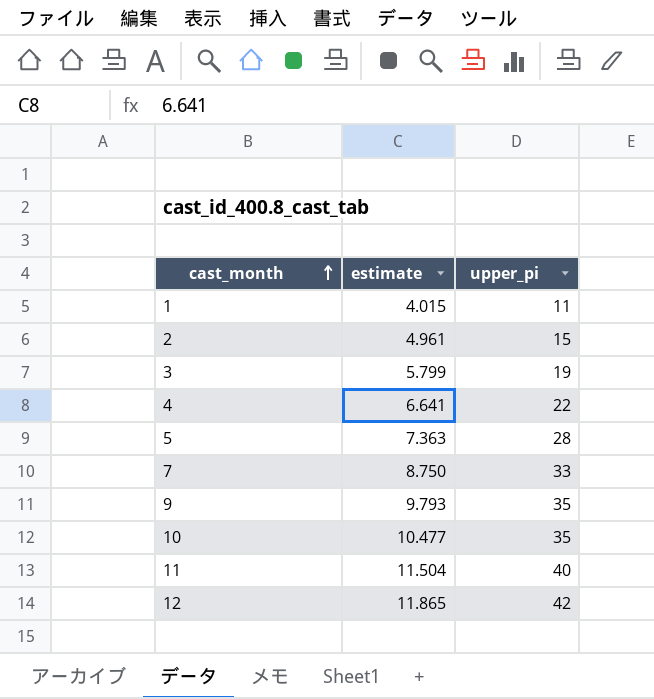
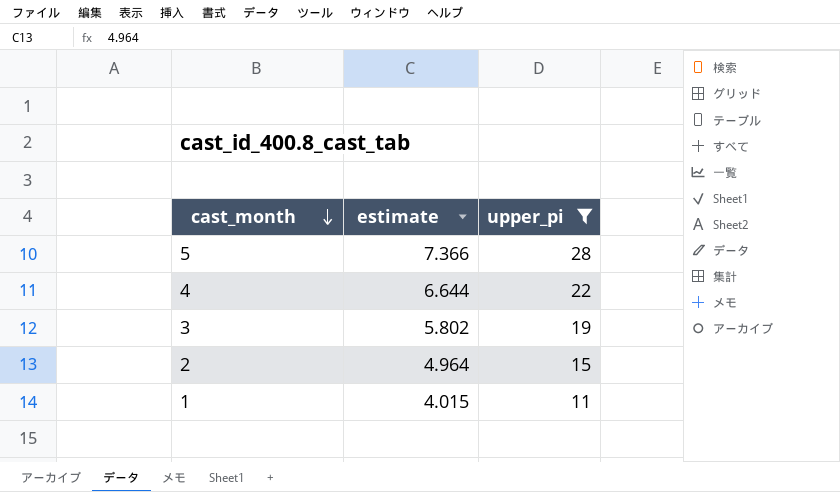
filter: none -> upper_pi <= 28
row order: cast_month ascending -> cast_month descending
5 | estimate: 7.363 -> 7.366
4 | estimate: 6.641 -> 6.644
3 | estimate: 5.799 -> 5.802
2 | estimate: 4.961 -> 4.964

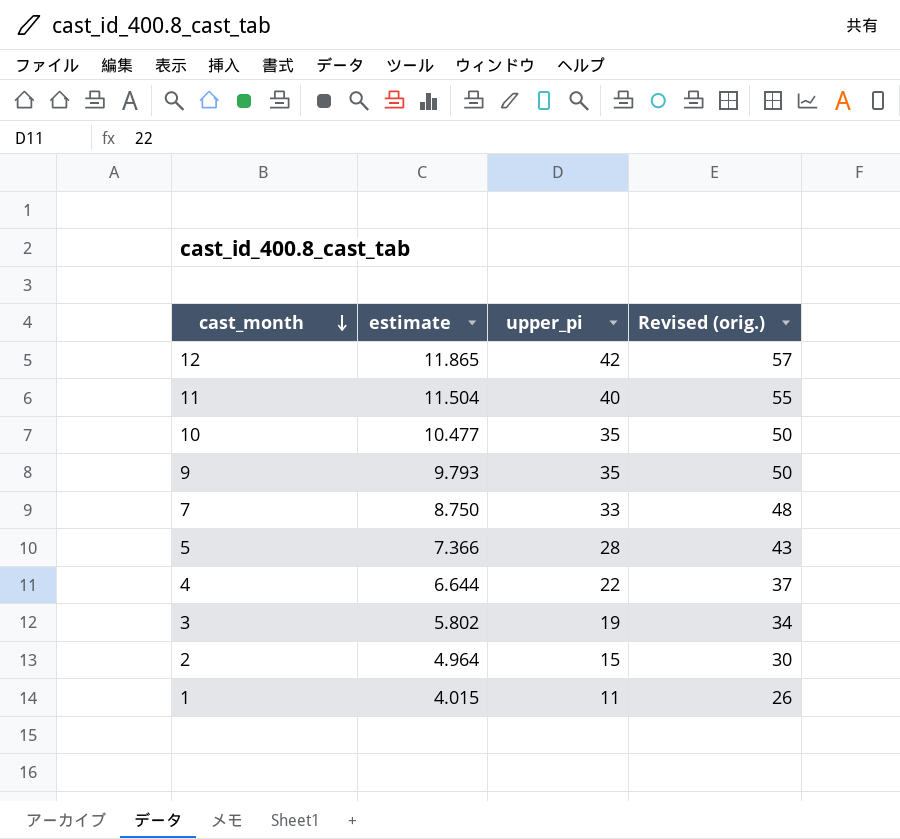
filter: upper_pi <= 28 -> none
column Revised (orig.) | formula: none -> [upper_pi] + 15

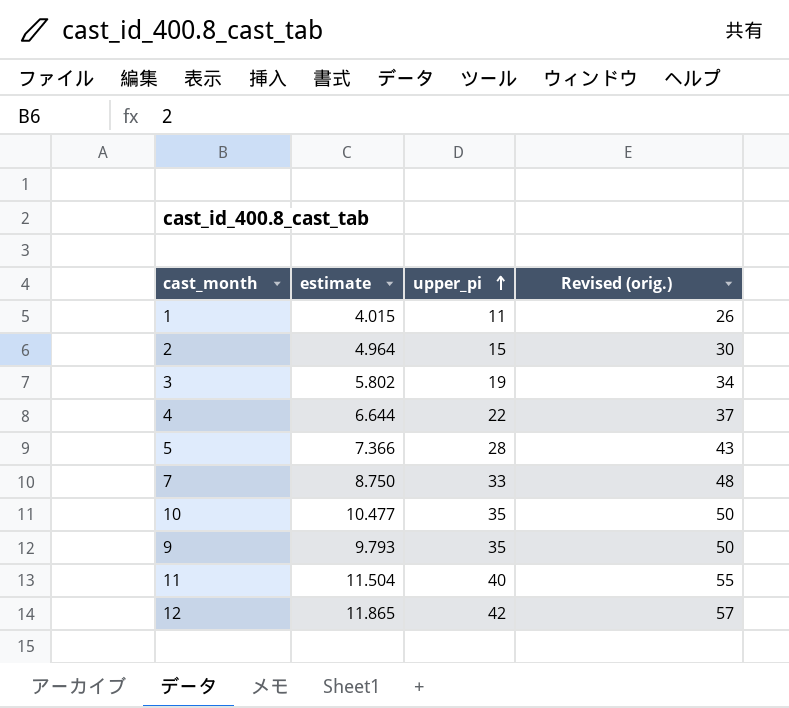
row order: cast_month descending -> upper_pi ascending

